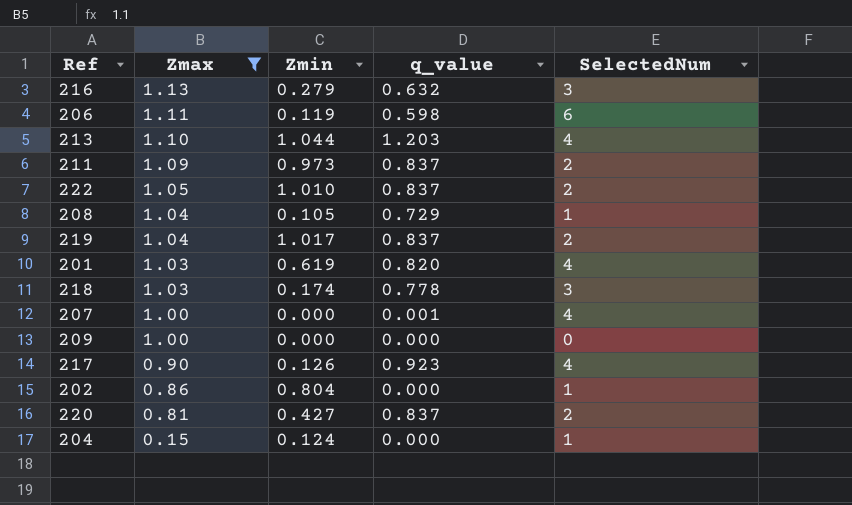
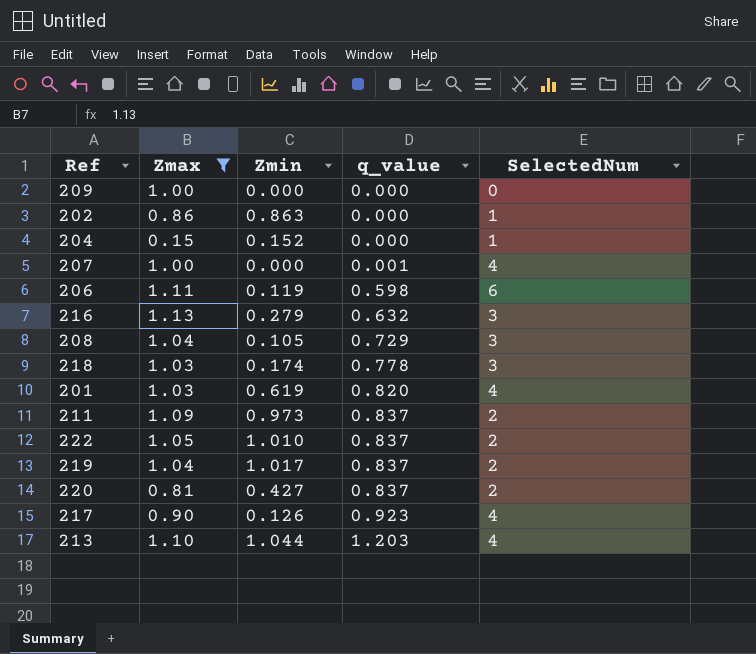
row order: Zmax descending -> q_value ascending
202 | Zmin: 0.804 -> 0.863
204 | Zmin: 0.124 -> 0.152
208 | SelectedNum: 1 -> 3

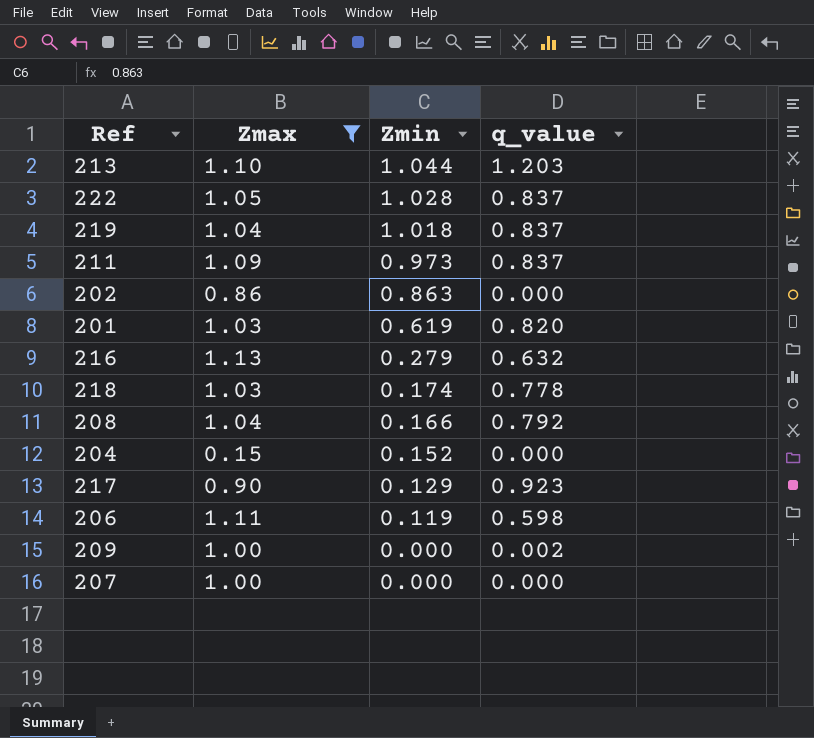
row order: q_value ascending -> Zmin descending
column SelectedNum | position: 5 -> none
row 220: 0.81 | 0.427 | 0.837 | 2 -> none
222 | Zmin: 1.010 -> 1.028
219 | Zmin: 1.017 -> 1.018
208 | Zmin: 0.105 -> 0.166
208 | q_value: 0.729 -> 0.792
217 | Zmin: 0.126 -> 0.129
209 | q_value: 0.000 -> 0.002
207 | q_value: 0.001 -> 0.000

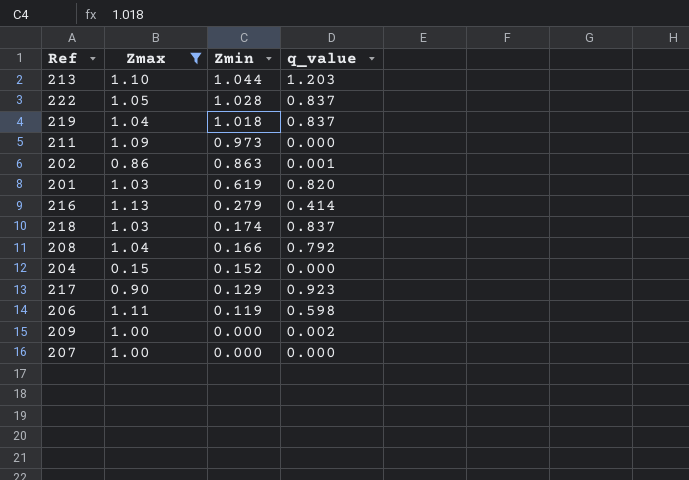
211 | q_value: 0.837 -> 0.000
202 | q_value: 0.000 -> 0.001
216 | q_value: 0.632 -> 0.414
218 | q_value: 0.778 -> 0.837

